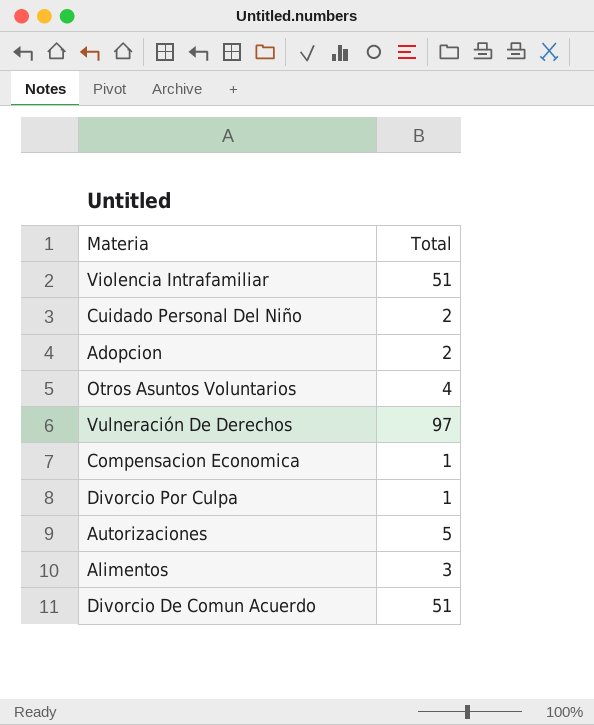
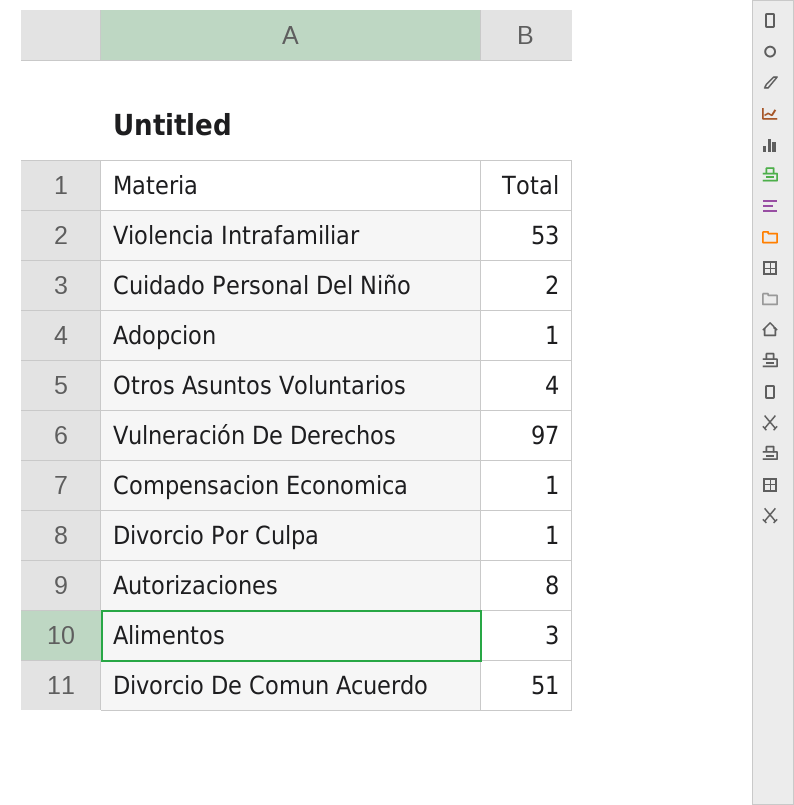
Violencia Intrafamiliar | Total: 51 -> 53
Adopcion | Total: 2 -> 1
Autorizaciones | Total: 5 -> 8

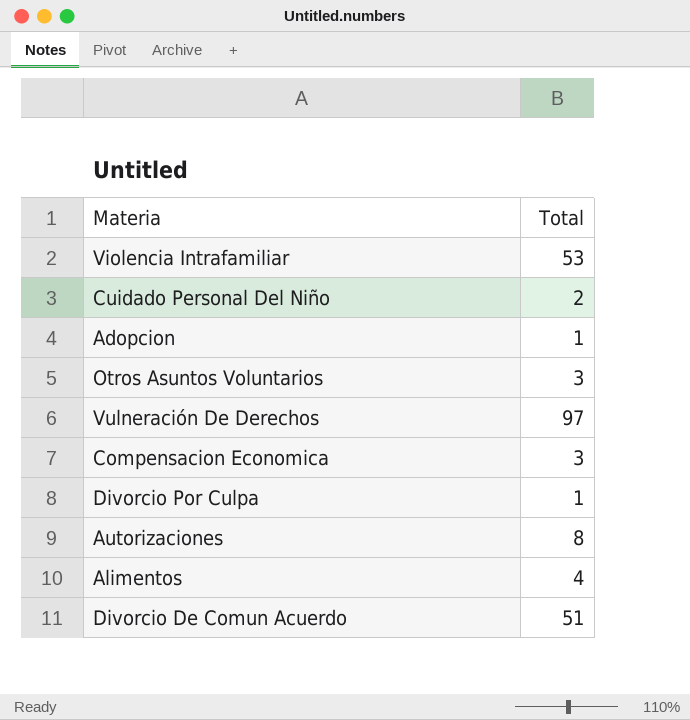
Otros Asuntos Voluntarios | Total: 4 -> 3
Compensacion Economica | Total: 1 -> 3
Alimentos | Total: 3 -> 4

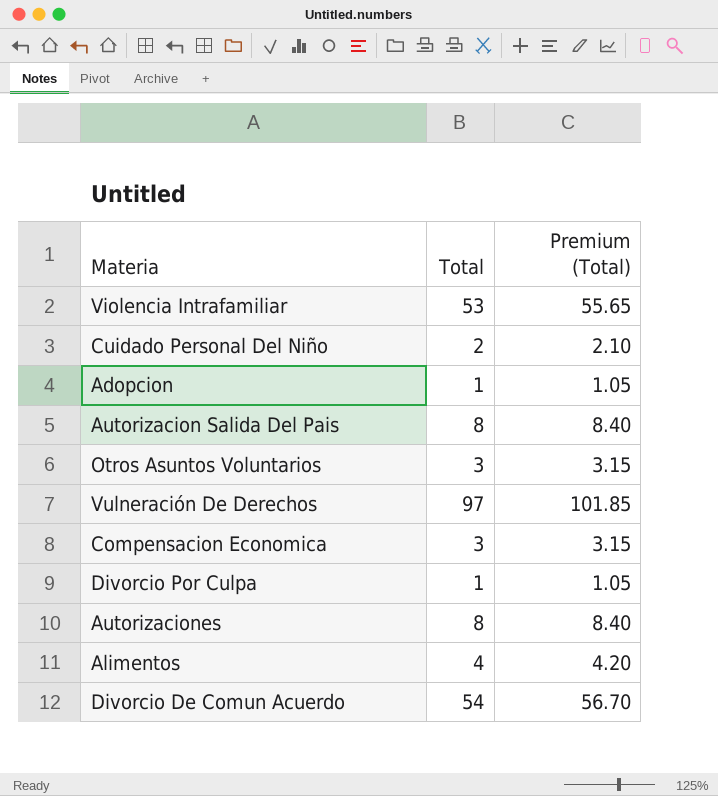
column Premium (Total) | formula: none -> [Total] * 1.05
row Autorizacion Salida Del Pais: none -> 8 | 8.40
Divorcio De Comun Acuerdo | Total: 51 -> 54

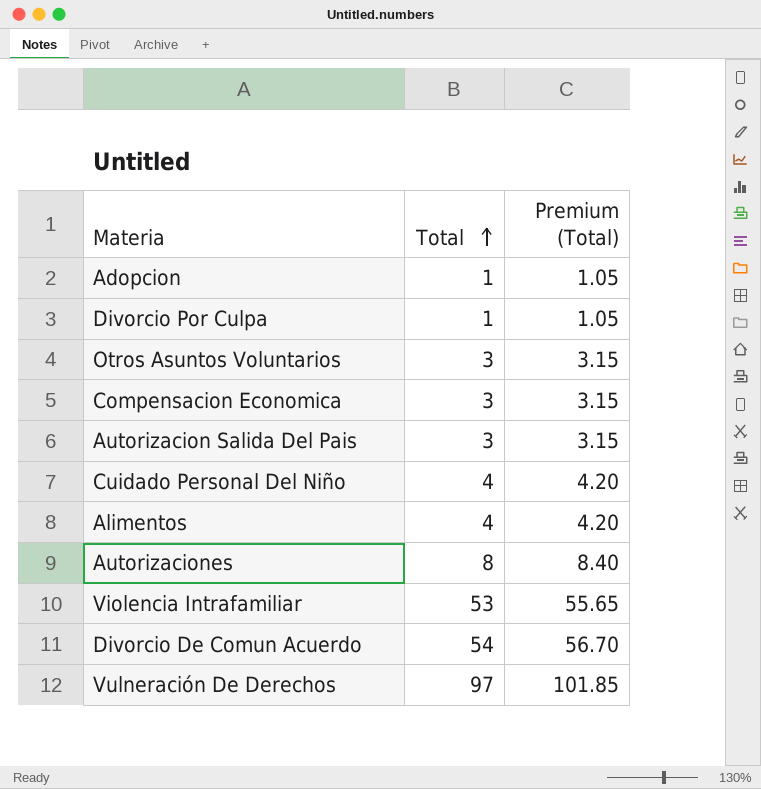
row order: none -> Total ascending
Autorizacion Salida Del Pais | Total: 8 -> 3
Autorizacion Salida Del Pais | Premium (Total): 8.40 -> 3.15
Cuidado Personal Del Niño | Total: 2 -> 4
Cuidado Personal Del Niño | Premium (Total): 2.10 -> 4.20

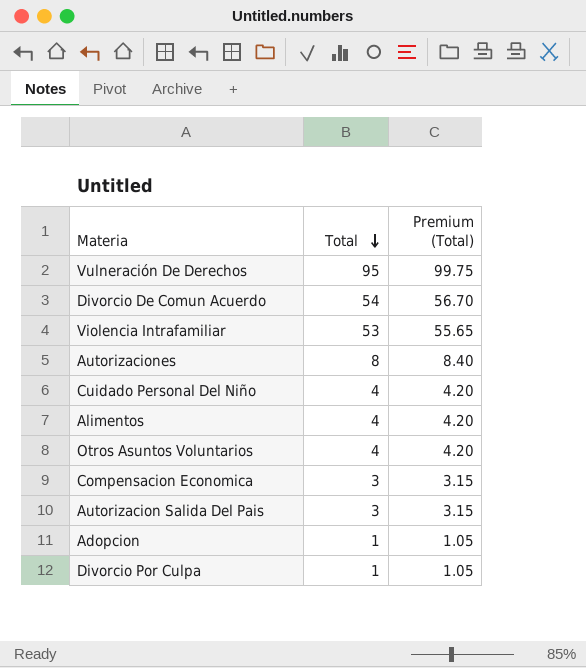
row order: Total ascending -> Total descending
Vulneración De Derechos | Total: 97 -> 95
Vulneración De Derechos | Premium (Total): 101.85 -> 99.75
Otros Asuntos Voluntarios | Total: 3 -> 4
Otros Asuntos Voluntarios | Premium (Total): 3.15 -> 4.20

